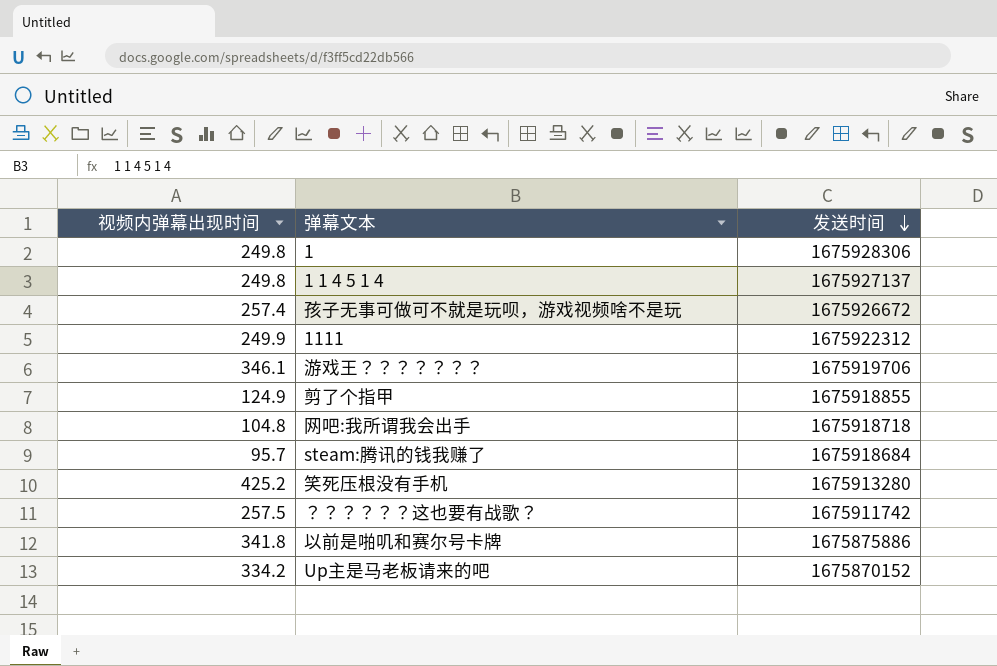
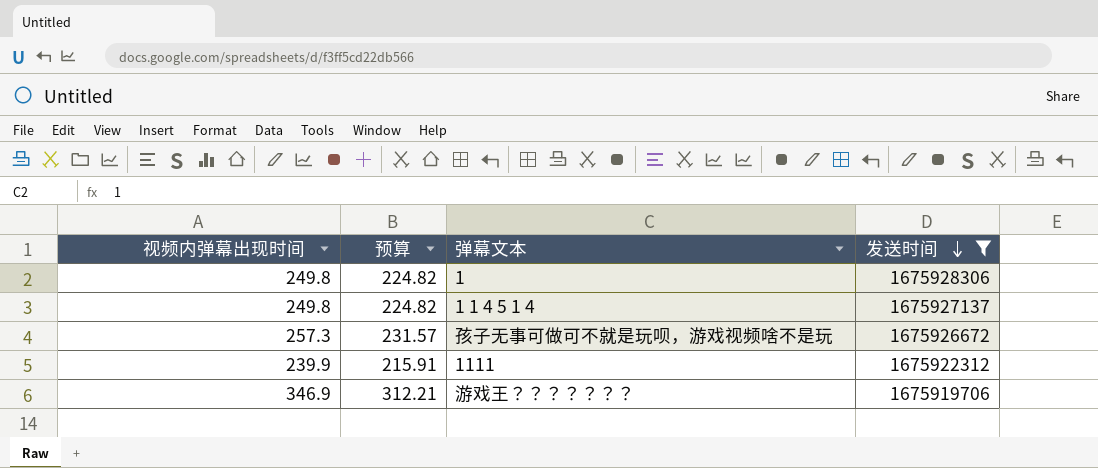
filter: none -> 发送时间 >= 1675919706
column 预算 | formula: none -> [视频内弹幕出现时间] * 0.9
孩子无事可做可不就是玩呗，游戏视频啥不是玩 | 视频内弹幕出现时间: 257.4 -> 257.3
1111 | 视频内弹幕出现时间: 249.9 -> 239.9
游戏王？？？？？？？ | 视频内弹幕出现时间: 346.1 -> 346.9

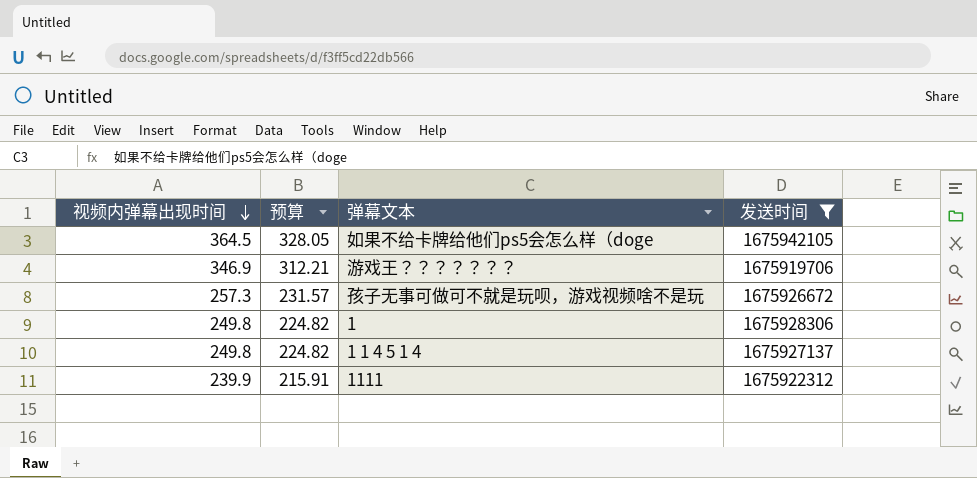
row order: 发送时间 descending -> 视频内弹幕出现时间 descending
row 如果不给卡牌给他们ps5会怎么样（doge: none -> 364.5 | 328.05 | 1675942105

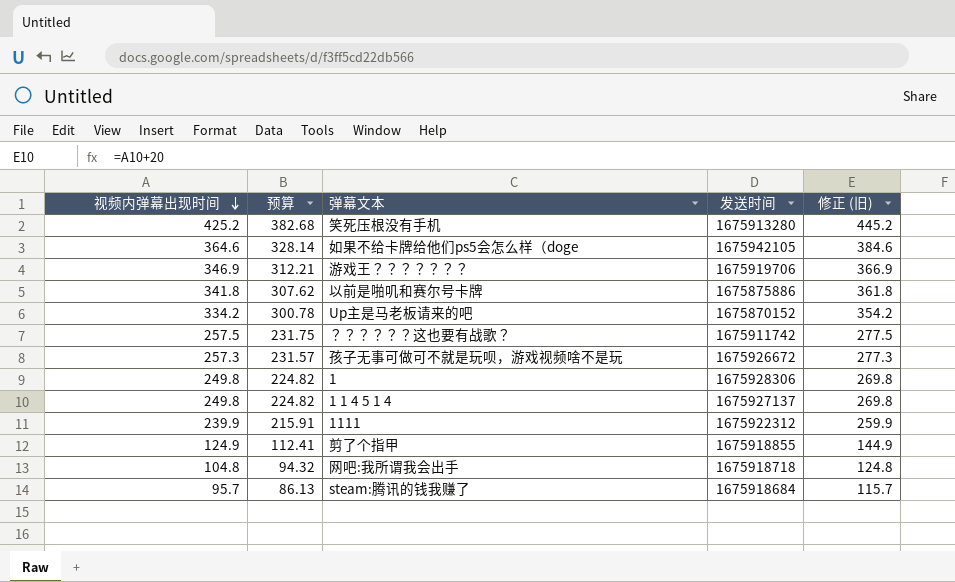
filter: 发送时间 >= 1675919706 -> none
column 修正 (旧) | formula: none -> [视频内弹幕出现时间] + 20
如果不给卡牌给他们ps5会怎么样（doge | 视频内弹幕出现时间: 364.5 -> 364.6
如果不给卡牌给他们ps5会怎么样（doge | 预算: 328.05 -> 328.14

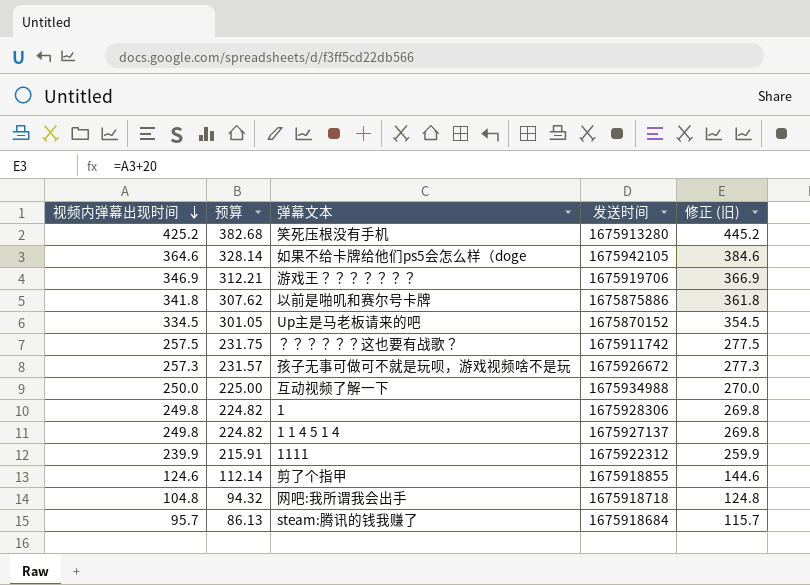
Up主是马老板请来的吧 | 视频内弹幕出现时间: 334.2 -> 334.5
Up主是马老板请来的吧 | 预算: 300.78 -> 301.05
Up主是马老板请来的吧 | 修正 (旧): 354.2 -> 354.5
row 互动视频了解一下: none -> 250.0 | 225.00 | 1675934988 | 270.0
剪了个指甲 | 视频内弹幕出现时间: 124.9 -> 124.6
剪了个指甲 | 预算: 112.41 -> 112.14
剪了个指甲 | 修正 (旧): 144.9 -> 144.6

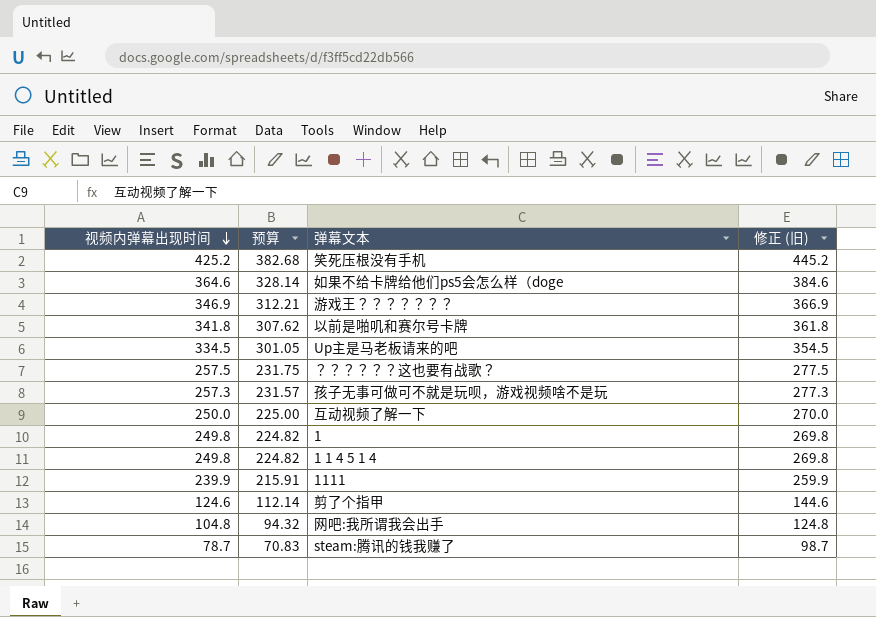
column 发送时间 | position: 4 -> none
steam:腾讯的钱我赚了 | 视频内弹幕出现时间: 95.7 -> 78.7
steam:腾讯的钱我赚了 | 预算: 86.13 -> 70.83
steam:腾讯的钱我赚了 | 修正 (旧): 115.7 -> 98.7

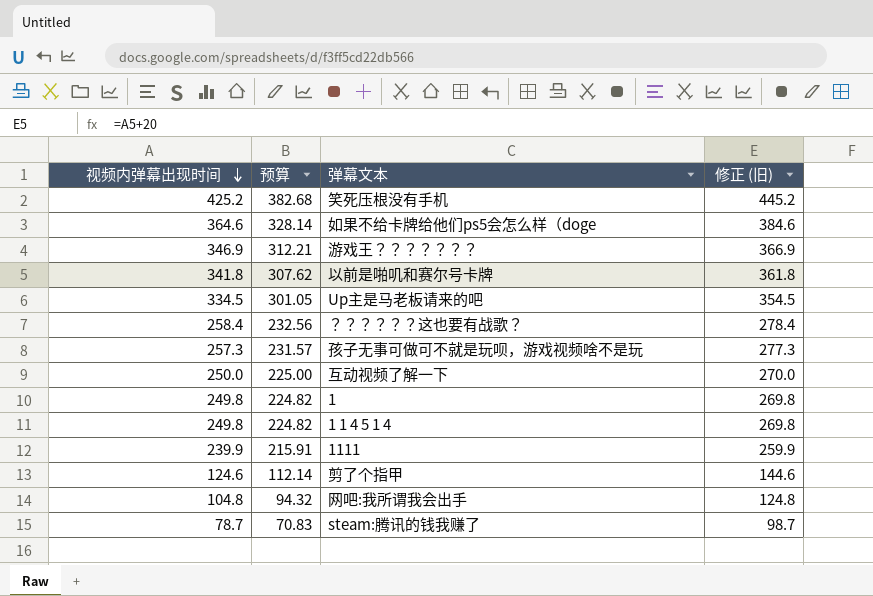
？？？？？？这也要有战歌？ | 视频内弹幕出现时间: 257.5 -> 258.4
？？？？？？这也要有战歌？ | 预算: 231.75 -> 232.56
？？？？？？这也要有战歌？ | 修正 (旧): 277.5 -> 278.4

